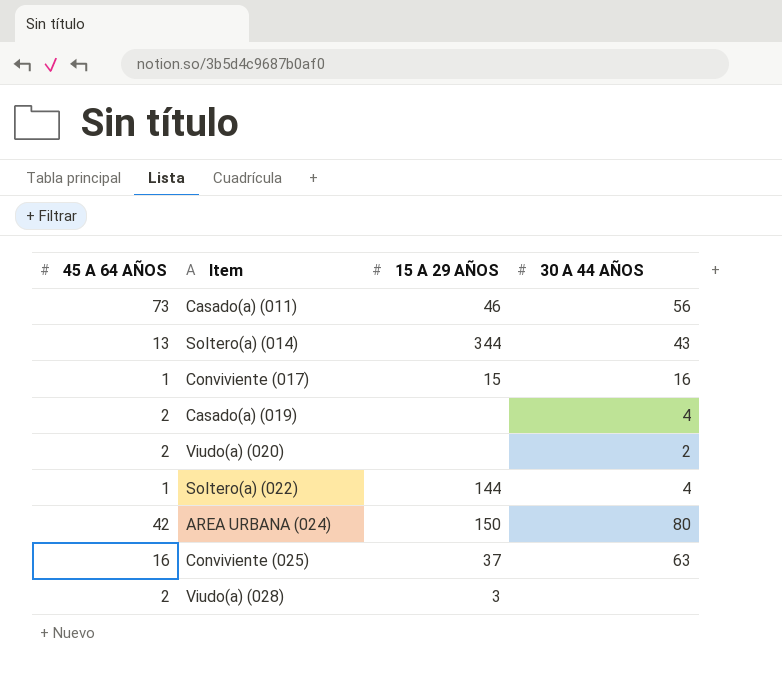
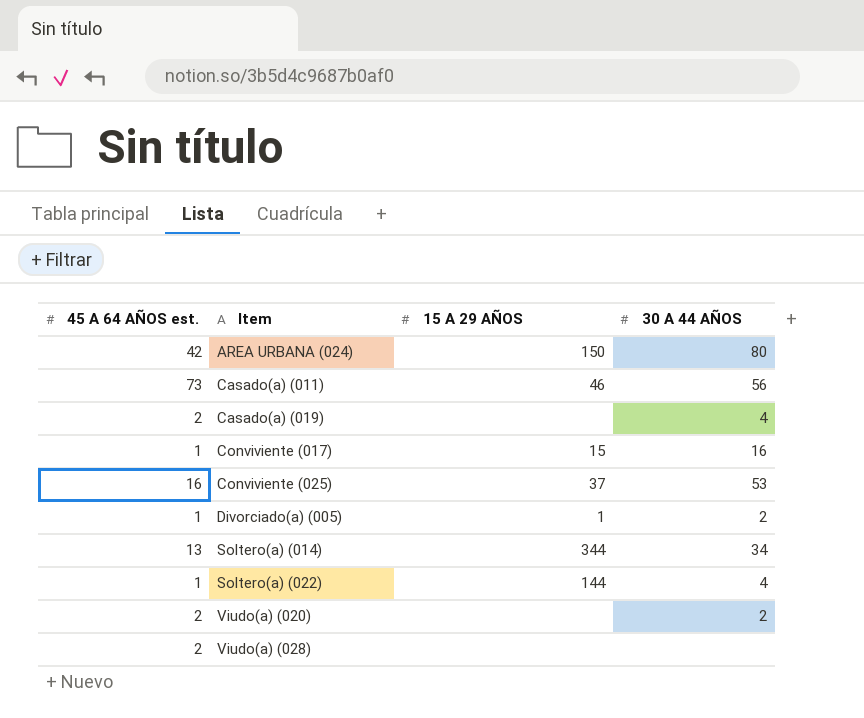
row order: none -> Item ascending
column name: 45 A 64 AÑOS -> 45 A 64 AÑOS est.
Conviviente (025) | 30 A 44 AÑOS: 63 -> 53
row Divorciado(a) (005): none -> 1 | 1 | 2
Soltero(a) (014) | 30 A 44 AÑOS: 43 -> 34
Viudo(a) (028) | 15 A 29 AÑOS: 3 -> none

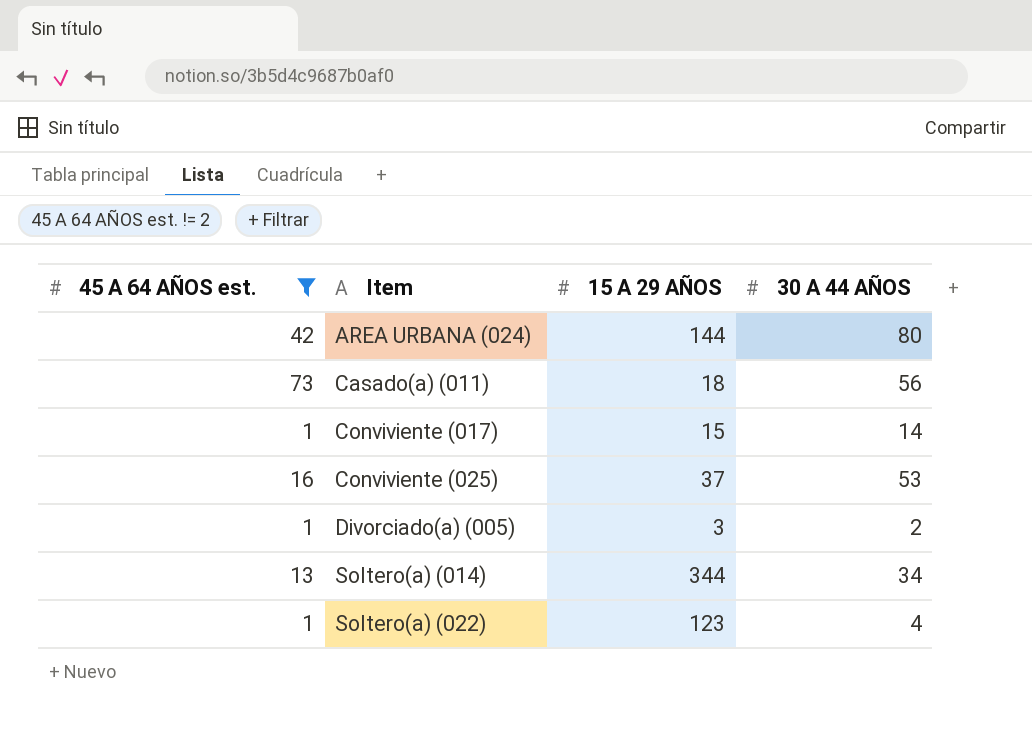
filter: none -> 45 A 64 AÑOS est. != 2
AREA URBANA (024) | 15 A 29 AÑOS: 150 -> 144
Casado(a) (011) | 15 A 29 AÑOS: 46 -> 18
Conviviente (017) | 30 A 44 AÑOS: 16 -> 14
Divorciado(a) (005) | 15 A 29 AÑOS: 1 -> 3
Soltero(a) (022) | 15 A 29 AÑOS: 144 -> 123

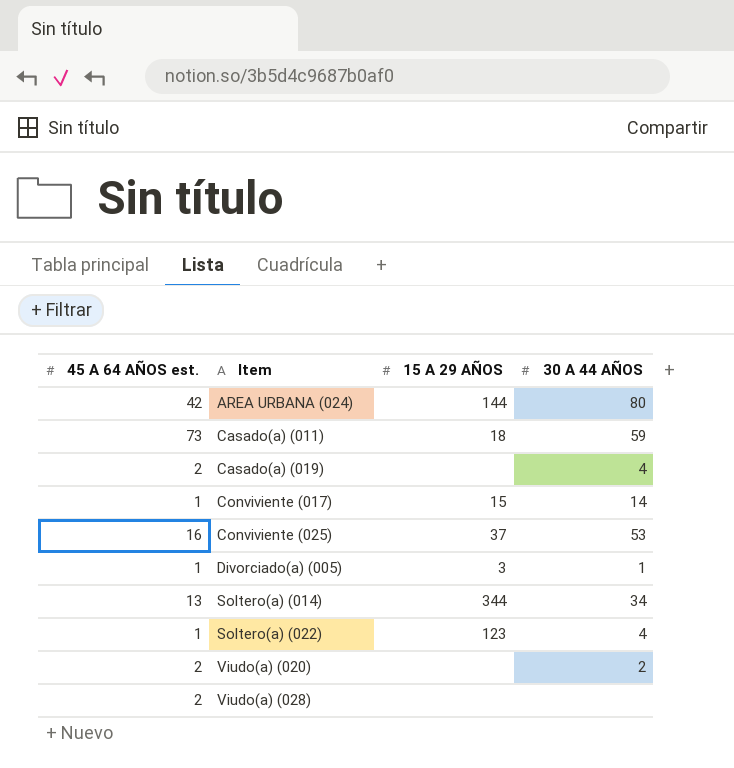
filter: 45 A 64 AÑOS est. != 2 -> none
Casado(a) (011) | 30 A 44 AÑOS: 56 -> 59
Divorciado(a) (005) | 30 A 44 AÑOS: 2 -> 1

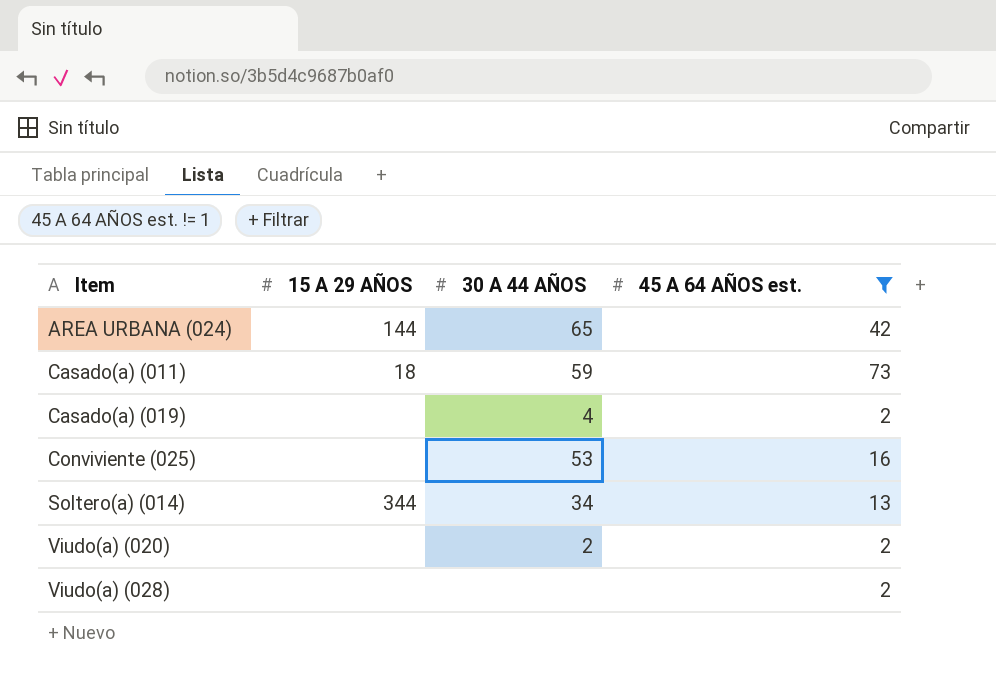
filter: none -> 45 A 64 AÑOS est. != 1
column 45 A 64 AÑOS est. | position: 1 -> 4
AREA URBANA (024) | 30 A 44 AÑOS: 80 -> 65
Conviviente (025) | 15 A 29 AÑOS: 37 -> none

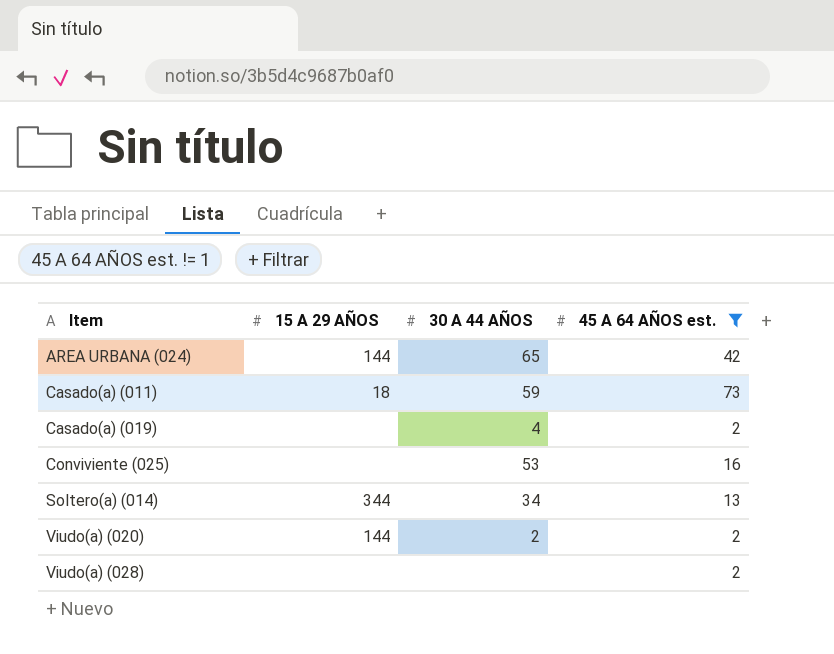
Viudo(a) (020) | 15 A 29 AÑOS: none -> 144

